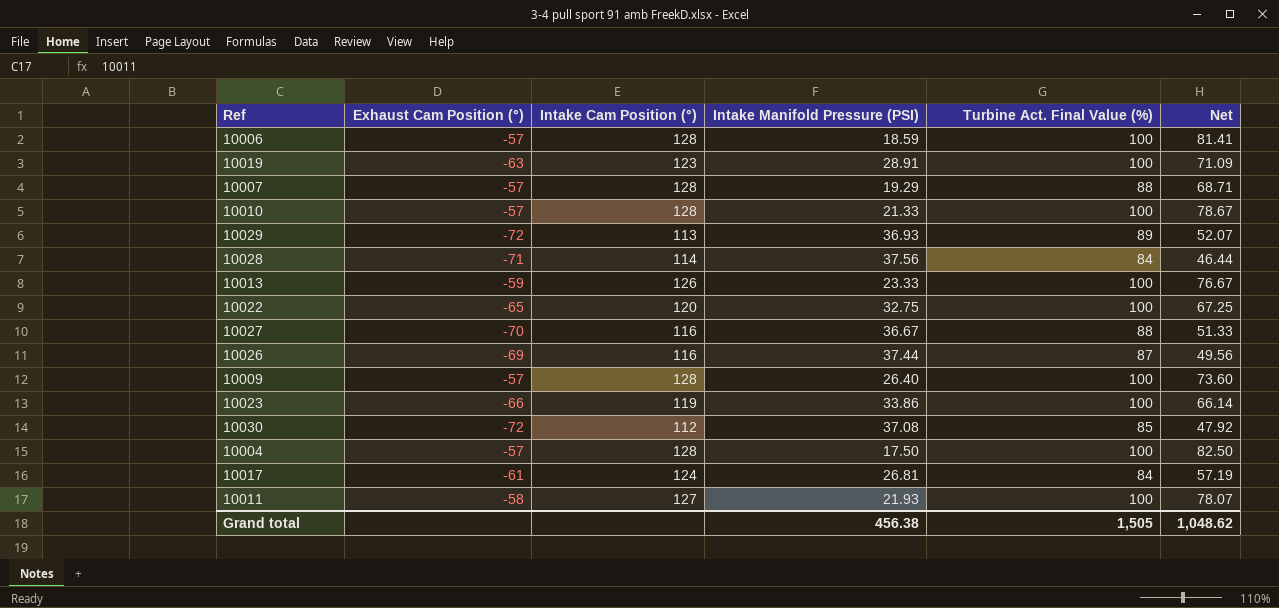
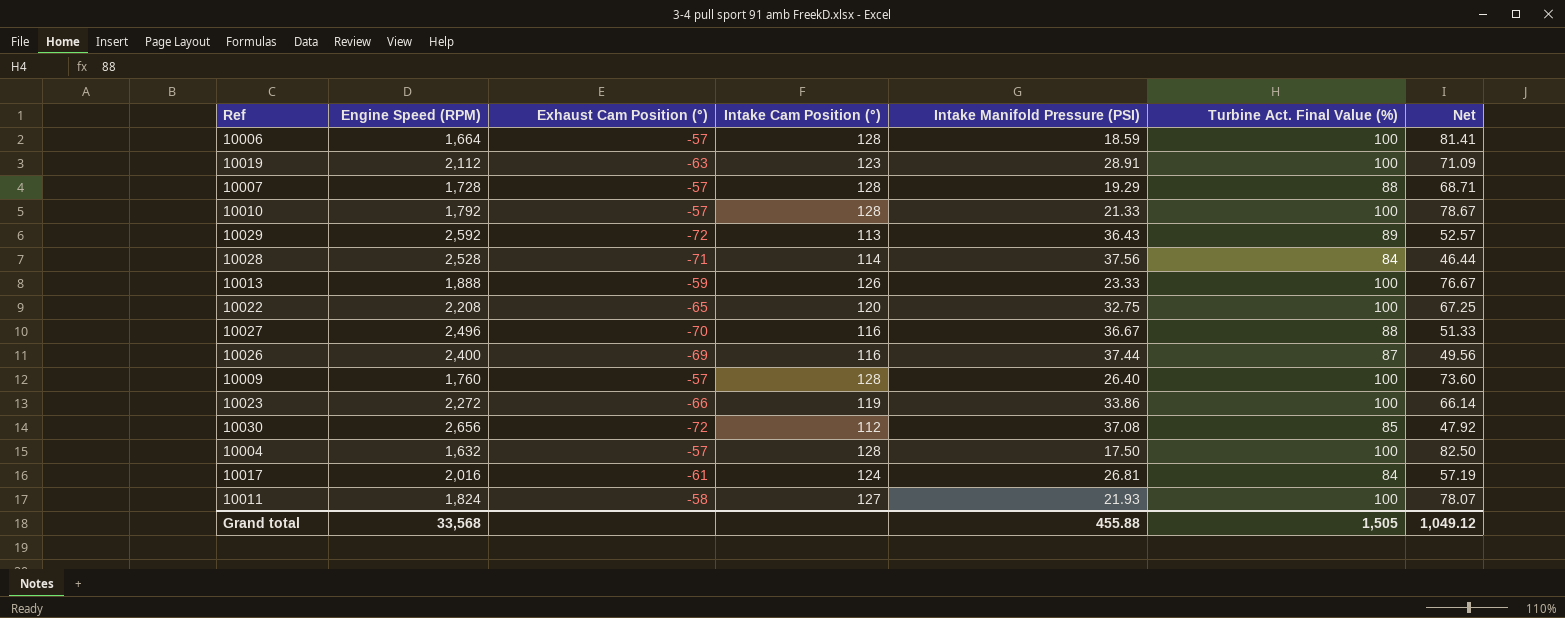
column Engine Speed (RPM) | position: none -> 2
10029 | Intake Manifold Pressure (PSI): 36.93 -> 36.43
10029 | Net: 52.07 -> 52.57
Grand total | Intake Manifold Pressure (PSI): 456.38 -> 455.88
Grand total | Net: 1,048.62 -> 1,049.12

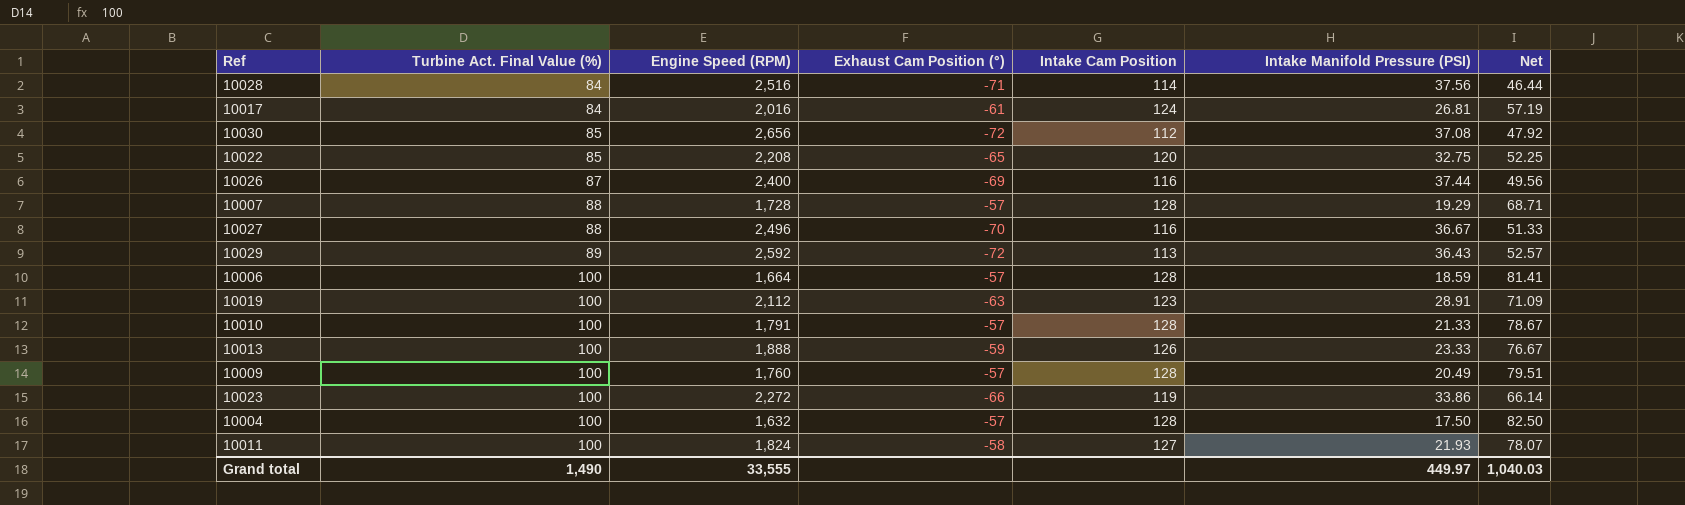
row order: none -> Turbine Act. Final Value (%) ascending
column Turbine Act. Final Value (%) | position: 6 -> 2
column name: Intake Cam Position (°) -> Intake Cam Position
10028 | Engine Speed (RPM): 2,528 -> 2,516
10022 | Turbine Act. Final Value (%): 100 -> 85
10022 | Net: 67.25 -> 52.25
10010 | Engine Speed (RPM): 1,792 -> 1,791
10009 | Intake Manifold Pressure (PSI): 26.40 -> 20.49
10009 | Net: 73.60 -> 79.51
Grand total | Turbine Act. Final Value (%): 1,505 -> 1,490
Grand total | Engine Speed (RPM): 33,568 -> 33,555
Grand total | Intake Manifold Pressure (PSI): 455.88 -> 449.97
Grand total | Net: 1,049.12 -> 1,040.03

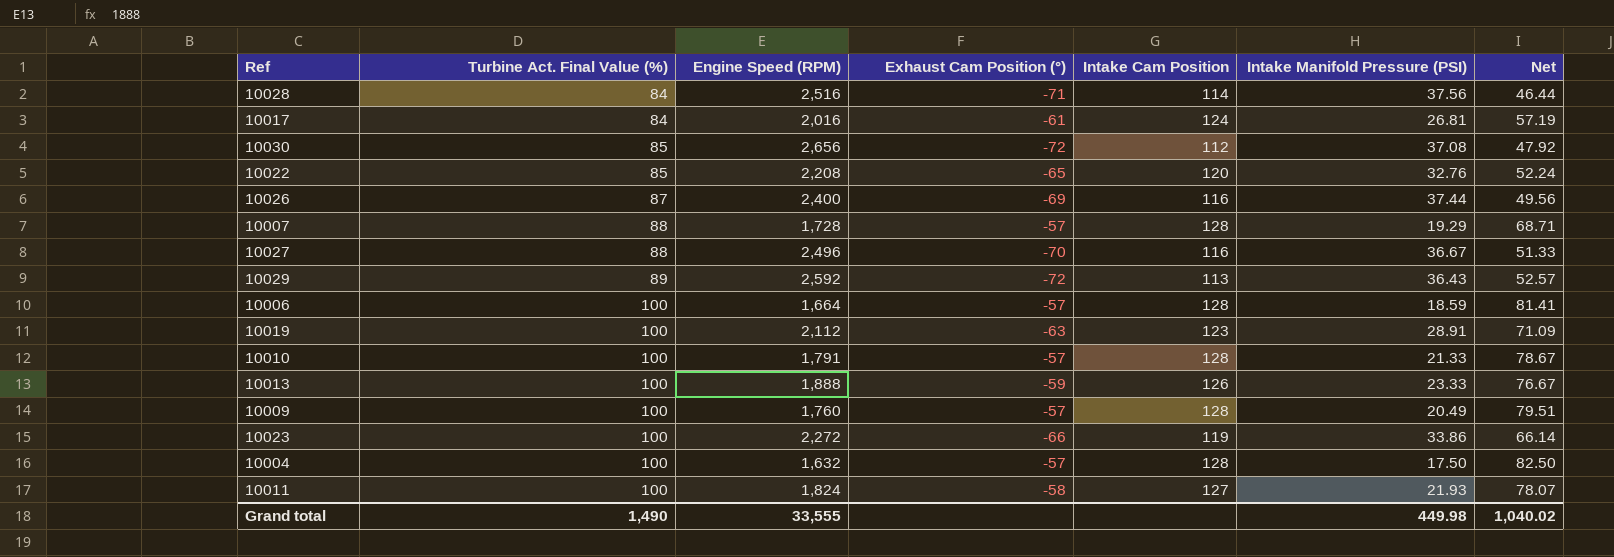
10022 | Intake Manifold Pressure (PSI): 32.75 -> 32.76
10022 | Net: 52.25 -> 52.24
Grand total | Intake Manifold Pressure (PSI): 449.97 -> 449.98
Grand total | Net: 1,040.03 -> 1,040.02

